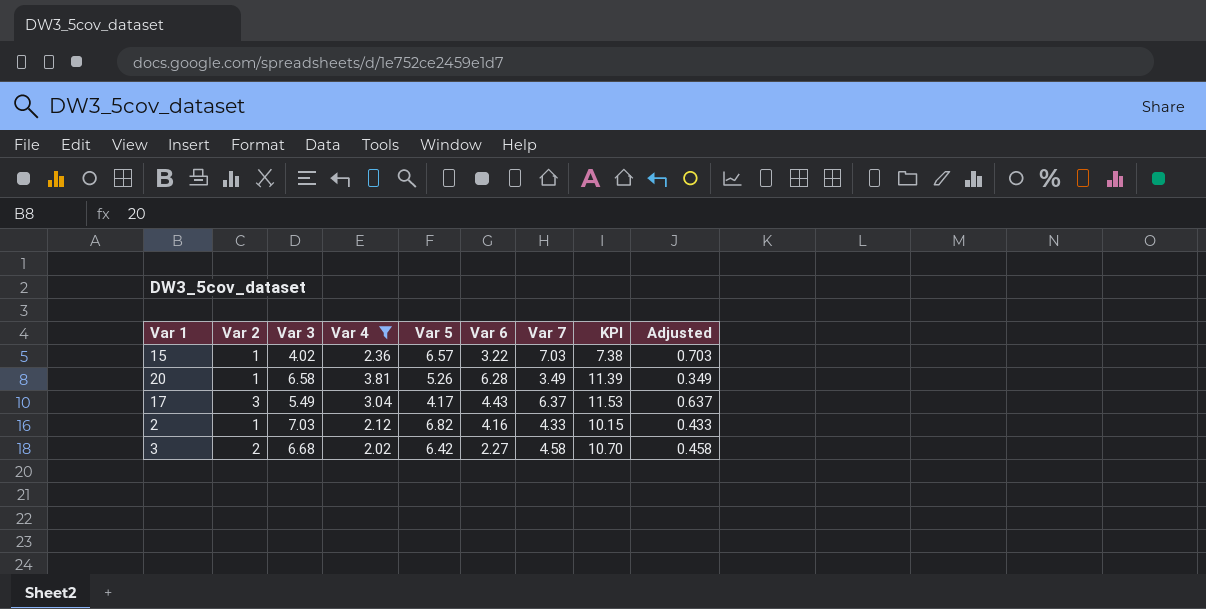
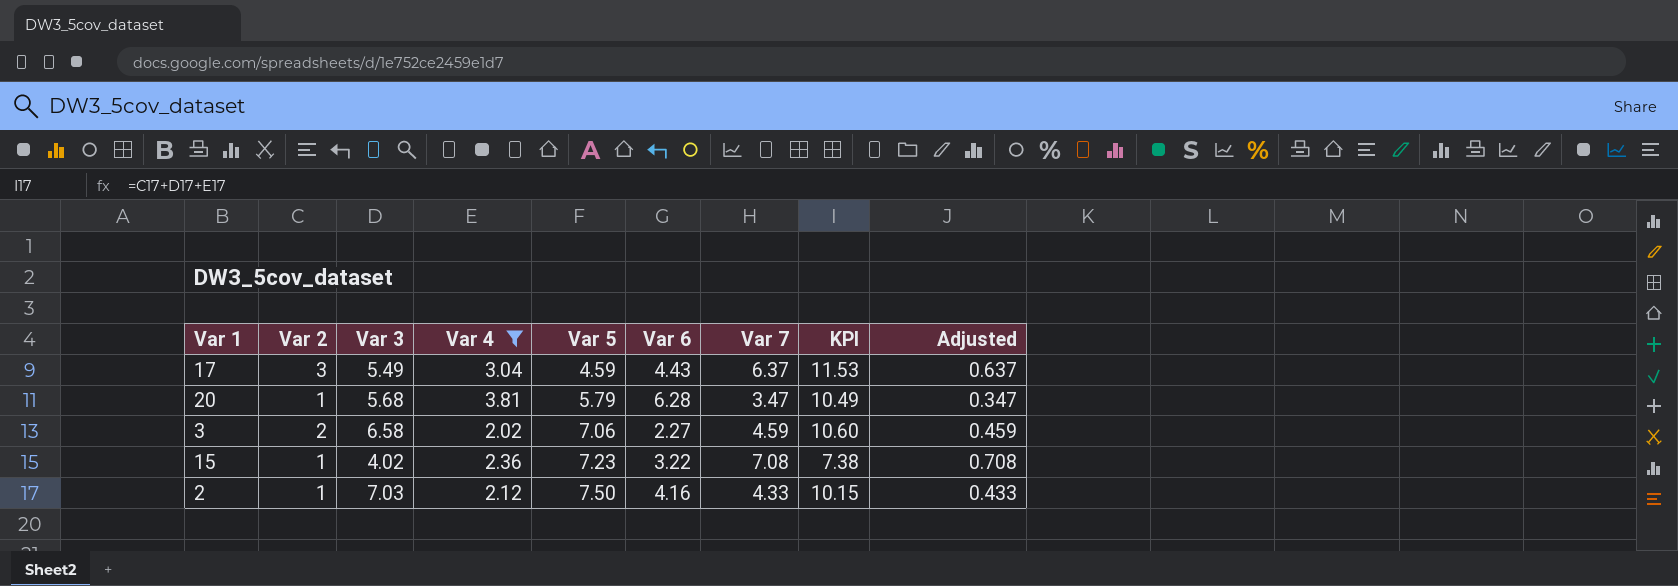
row order: none -> Var 5 ascending
17 | Var 5: 4.17 -> 4.59
20 | Var 3: 6.58 -> 5.68
20 | Var 5: 5.26 -> 5.79
20 | Var 7: 3.49 -> 3.47
20 | KPI: 11.39 -> 10.49
20 | Adjusted: 0.349 -> 0.347
3 | Var 3: 6.68 -> 6.58
3 | Var 5: 6.42 -> 7.06
3 | Var 7: 4.58 -> 4.59
3 | KPI: 10.70 -> 10.60
3 | Adjusted: 0.458 -> 0.459
15 | Var 5: 6.57 -> 7.23
15 | Var 7: 7.03 -> 7.08
15 | Adjusted: 0.703 -> 0.708
2 | Var 5: 6.82 -> 7.50

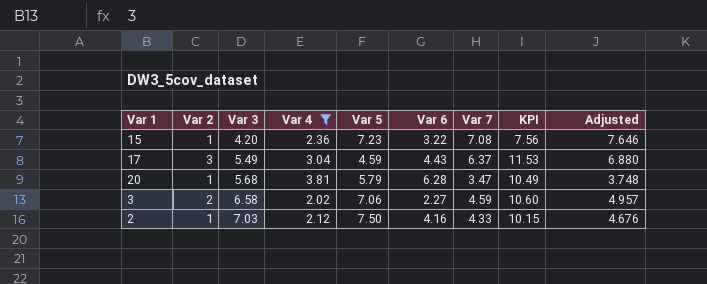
row order: Var 5 ascending -> Var 3 ascending
column Adjusted | formula: [Var 7] * 0.1 -> [Var 7] * 1.08
15 | Var 3: 4.02 -> 4.20
15 | KPI: 7.38 -> 7.56

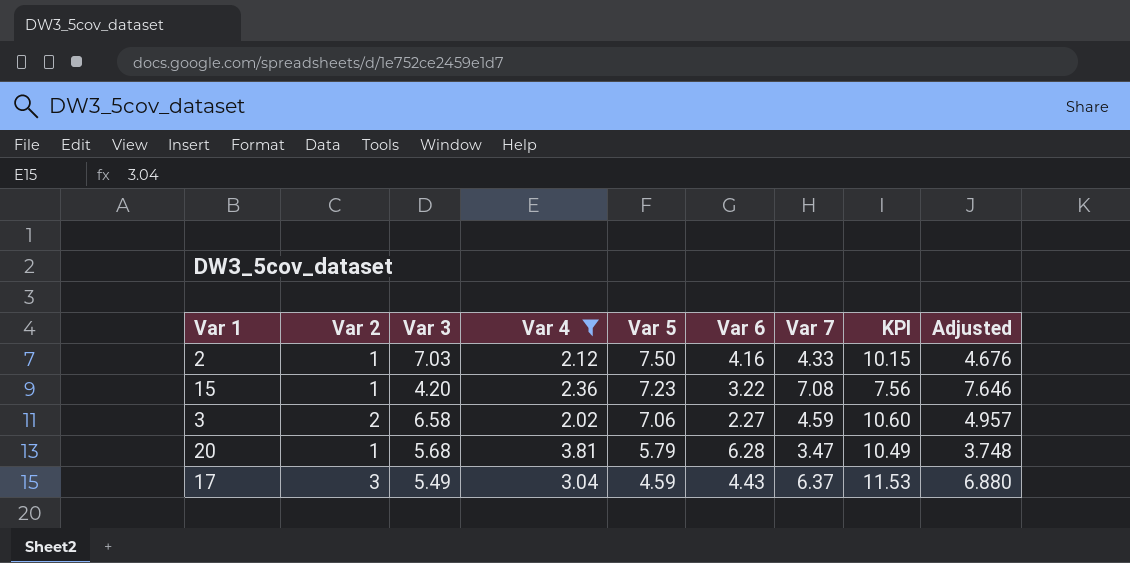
row order: Var 3 ascending -> Var 5 descending

